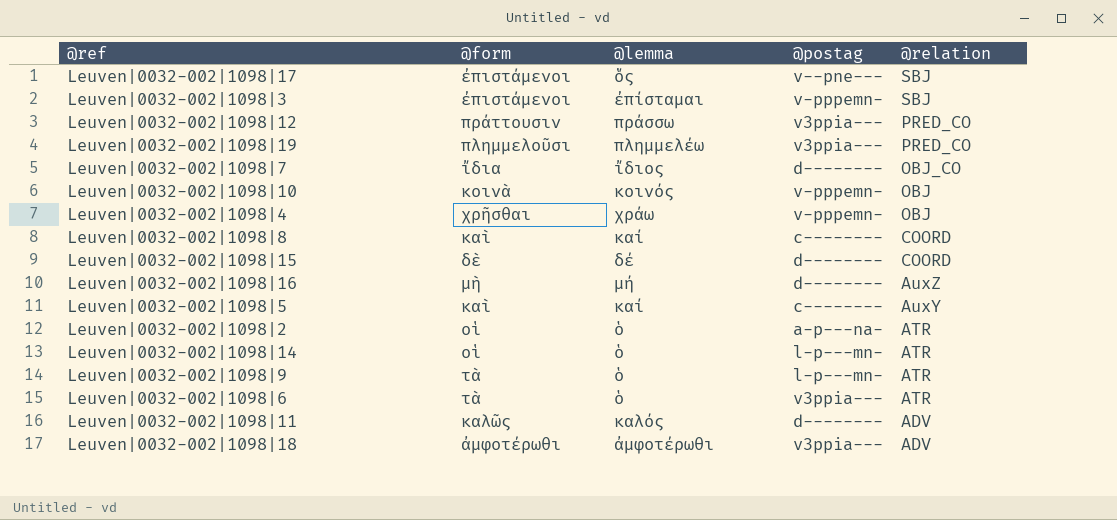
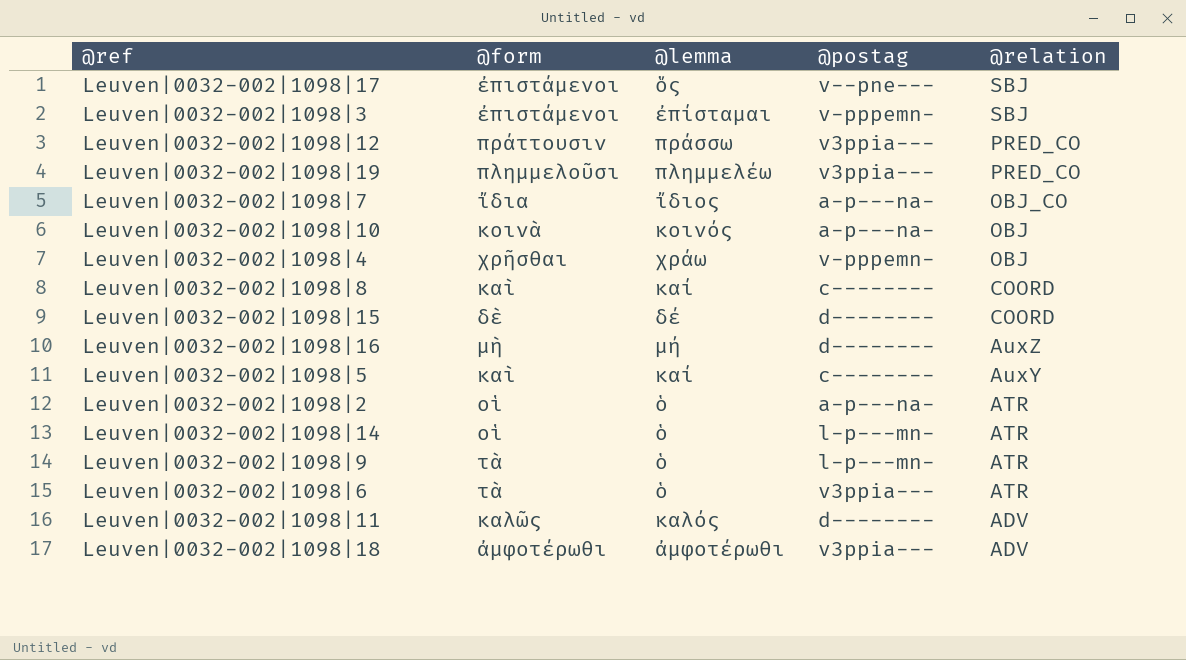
Leuven|0032-002|1098|7 | @postag: d-------- -> a-p---na-
Leuven|0032-002|1098|10 | @postag: v-pppemn- -> a-p---na-

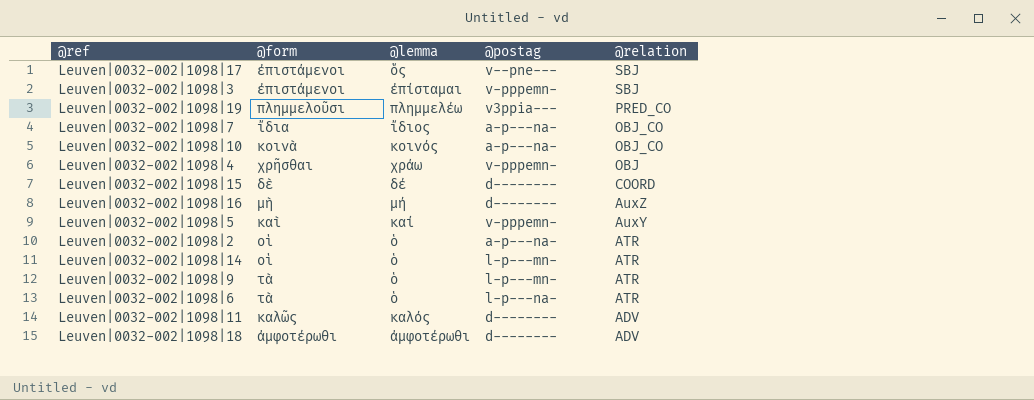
row Leuven|0032-002|1098|12: πράττουσιν | πράσσω | v3ppia--- | PRED_CO -> none
row Leuven|0032-002|1098|8: καὶ | καί | c-------- | COORD -> none
Leuven|0032-002|1098|10 | @relation: OBJ -> OBJ_CO
Leuven|0032-002|1098|5 | @postag: c-------- -> v-pppemn-
Leuven|0032-002|1098|6 | @postag: v3ppia--- -> l-p---na-
Leuven|0032-002|1098|18 | @postag: v3ppia--- -> d--------

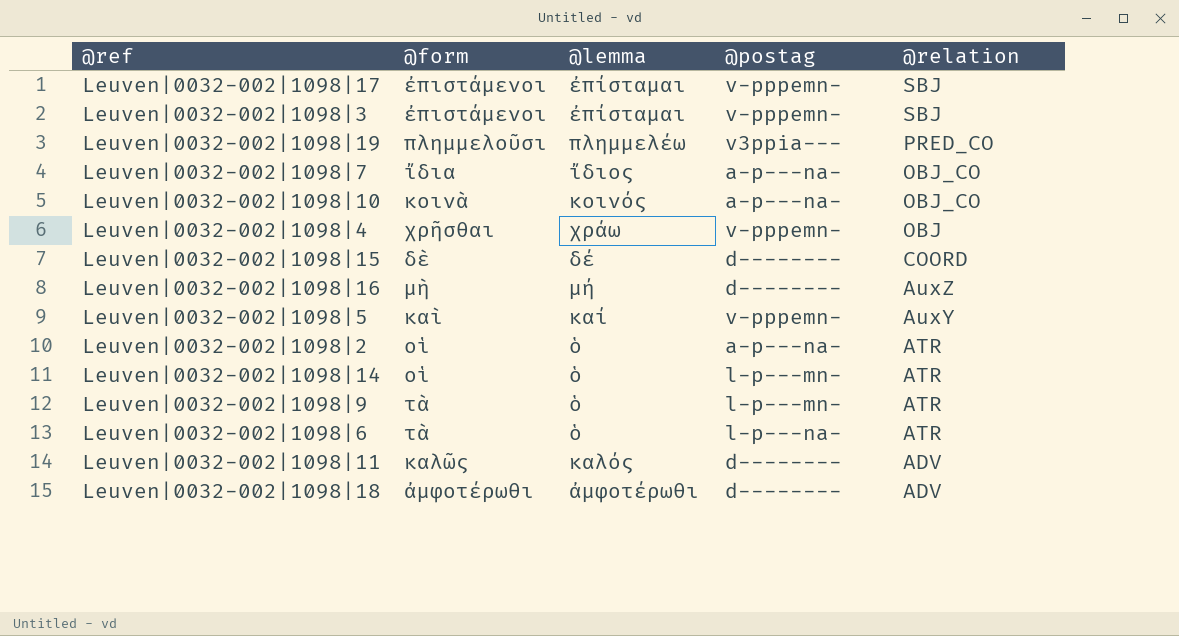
Leuven|0032-002|1098|17 | @lemma: ὅς -> ἐπίσταμαι
Leuven|0032-002|1098|17 | @postag: v--pne--- -> v-pppemn-

